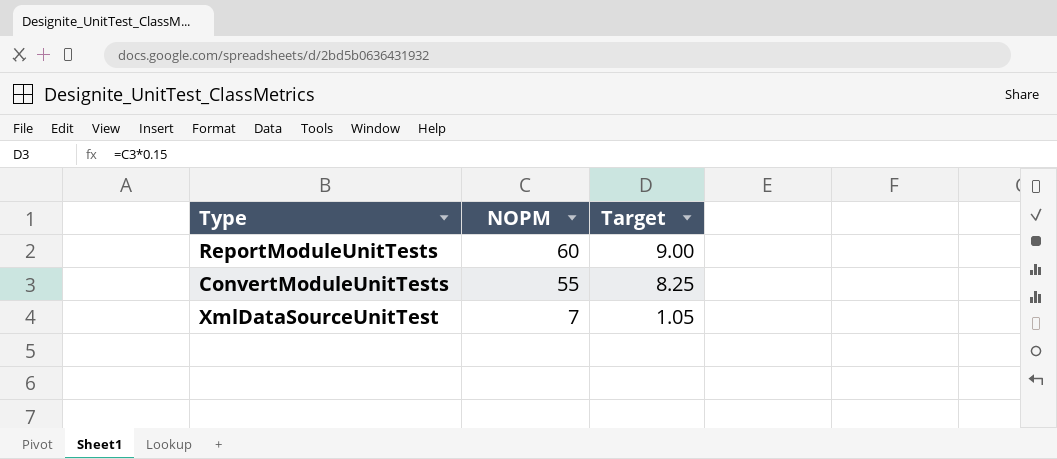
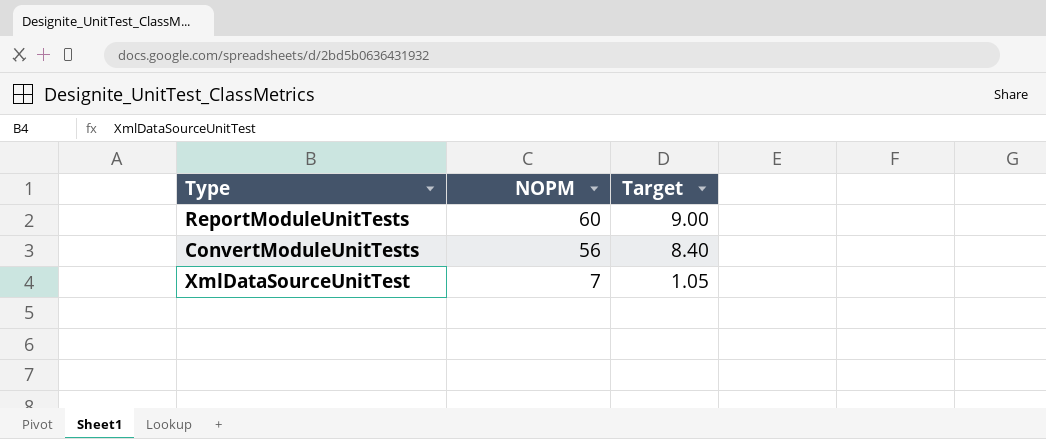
ConvertModuleUnitTests | NOPM: 55 -> 56
ConvertModuleUnitTests | Target: 8.25 -> 8.40

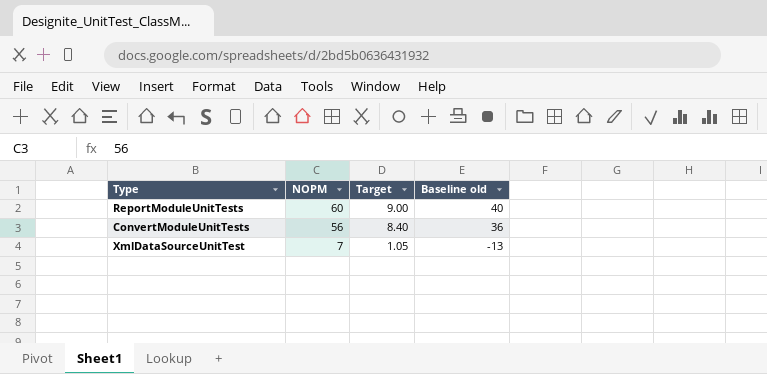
column Baseline old | formula: none -> [NOPM] - 20

